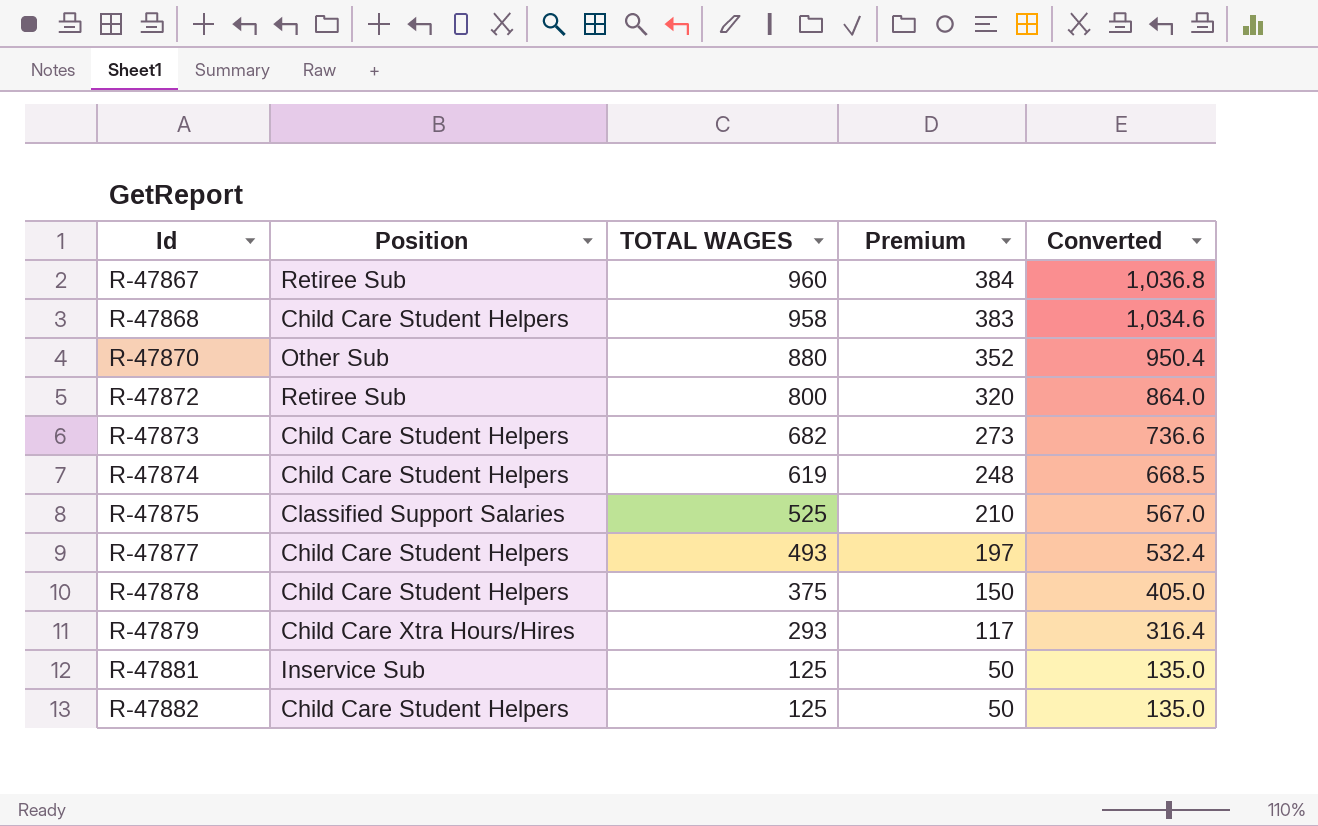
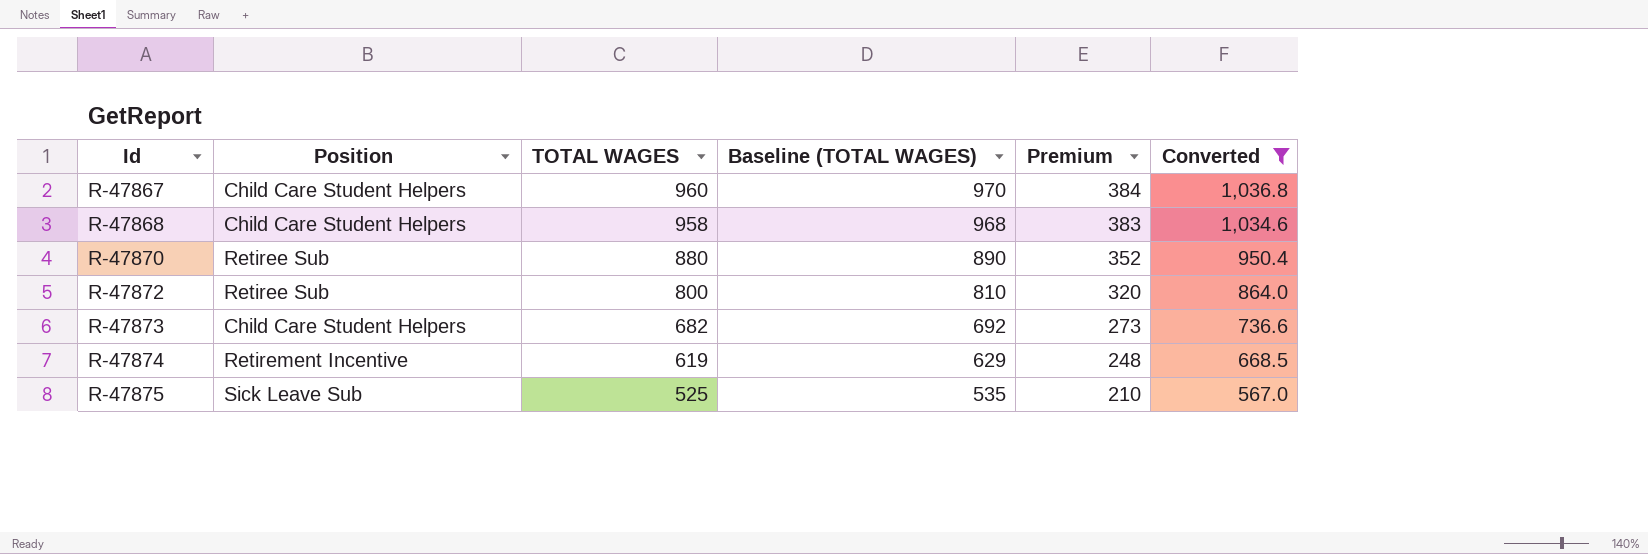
filter: none -> Converted >= 567.0
column Baseline (TOTAL WAGES) | formula: none -> [TOTAL WAGES] + 10
R-47867 | Position: Retiree Sub -> Child Care Student Helpers
R-47870 | Position: Other Sub -> Retiree Sub
R-47874 | Position: Child Care Student Helpers -> Retirement Incentive
R-47875 | Position: Classified Support Salaries -> Sick Leave Sub

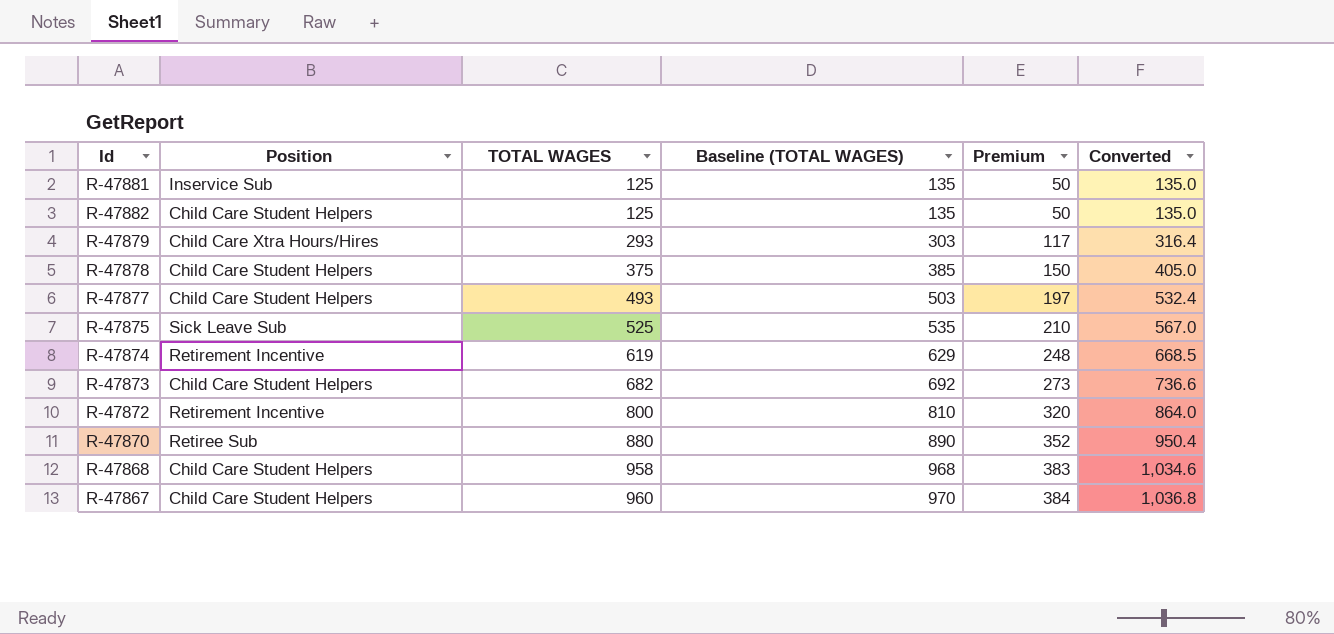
filter: Converted >= 567.0 -> none
row order: Id ascending -> TOTAL WAGES ascending
R-47872 | Position: Retiree Sub -> Retirement Incentive

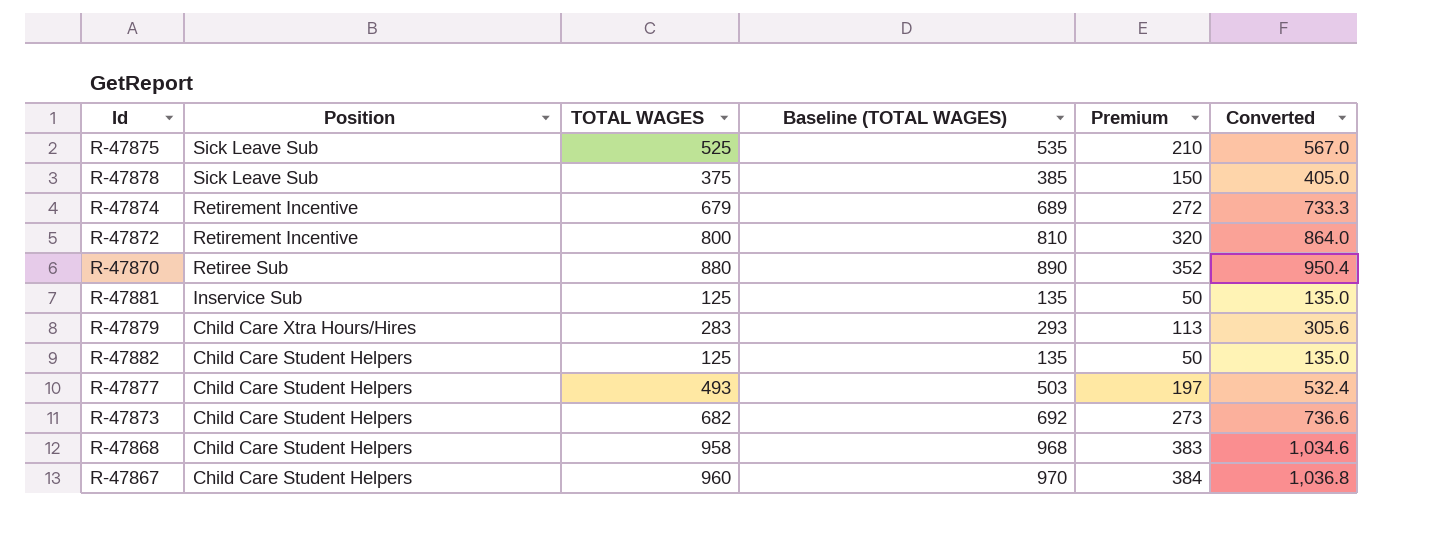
row order: TOTAL WAGES ascending -> Position descending
R-47878 | Position: Child Care Student Helpers -> Sick Leave Sub
R-47874 | TOTAL WAGES: 619 -> 679
R-47874 | Baseline (TOTAL WAGES): 629 -> 689
R-47874 | Premium: 248 -> 272
R-47874 | Converted: 668.5 -> 733.3
R-47879 | TOTAL WAGES: 293 -> 283
R-47879 | Baseline (TOTAL WAGES): 303 -> 293
R-47879 | Premium: 117 -> 113
R-47879 | Converted: 316.4 -> 305.6

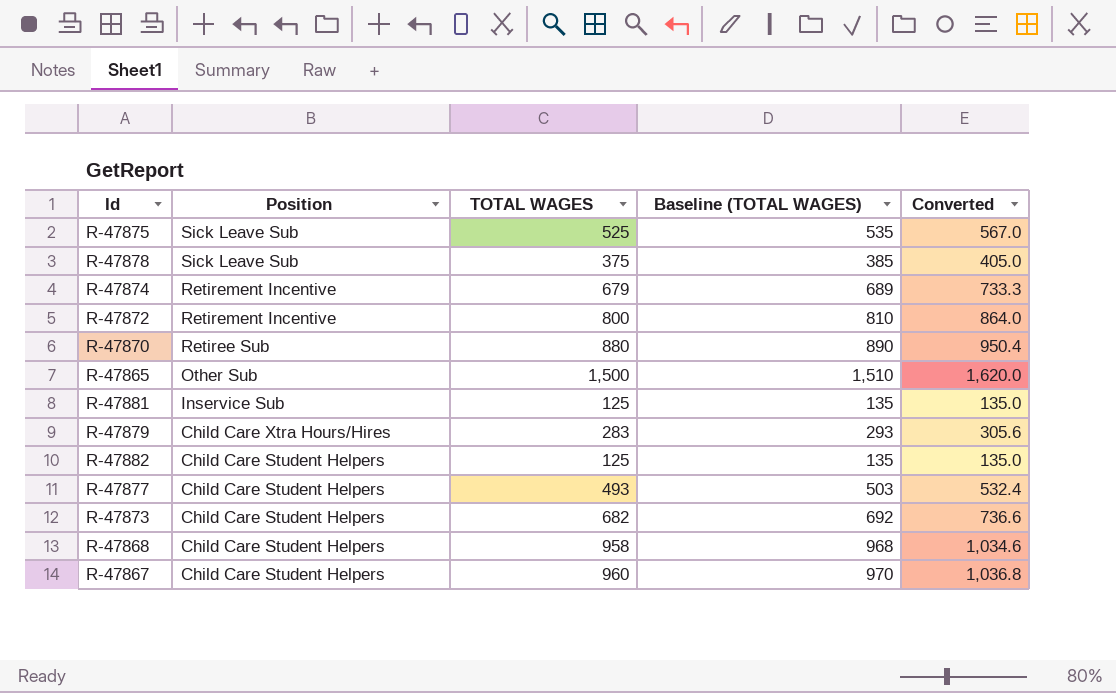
column Premium | formula: [TOTAL WAGES] * 0.4 -> none
row R-47865: none -> Other Sub | 1,500 | 1,510 | 1,620.0

